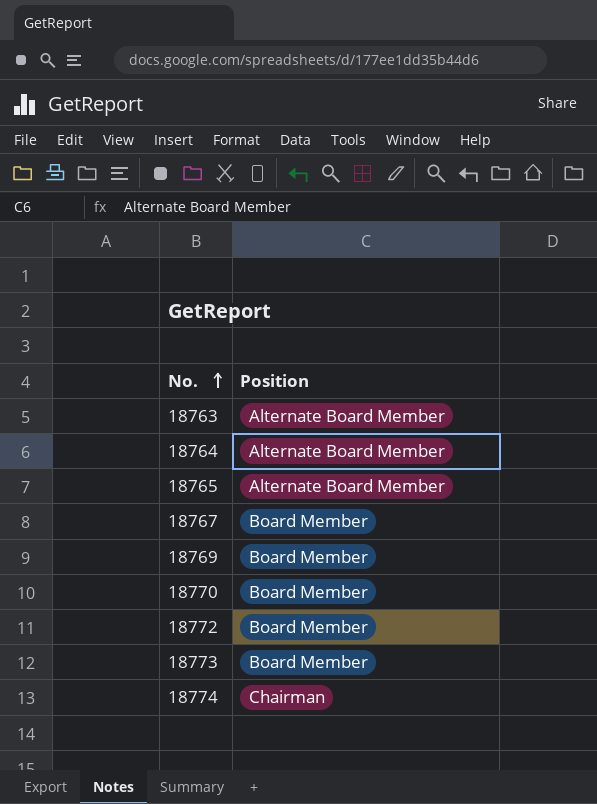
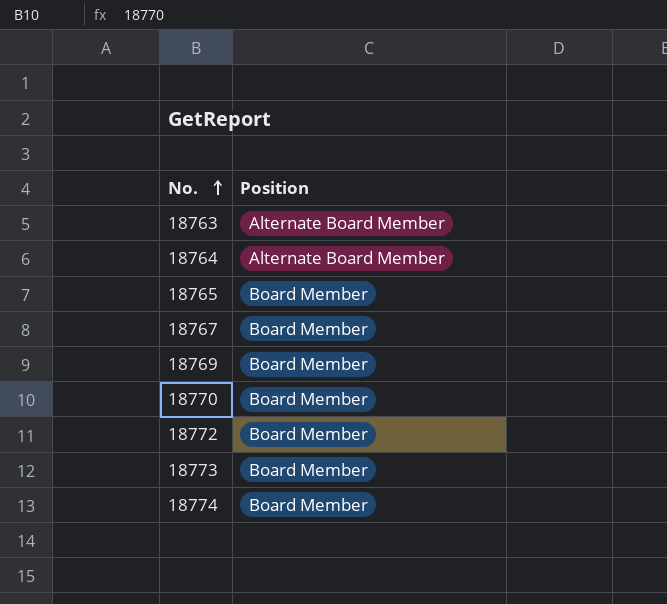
18765 | Position: Alternate Board Member -> Board Member
18774 | Position: Chairman -> Board Member

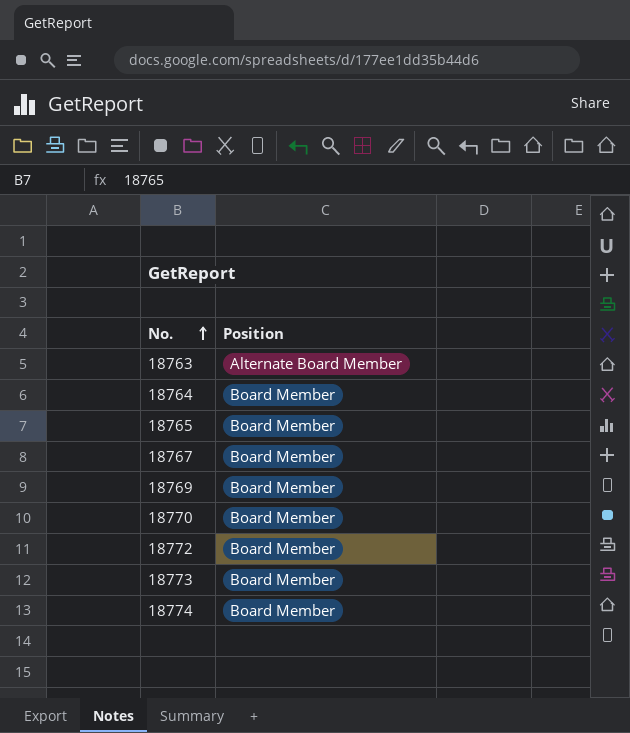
18764 | Position: Alternate Board Member -> Board Member

